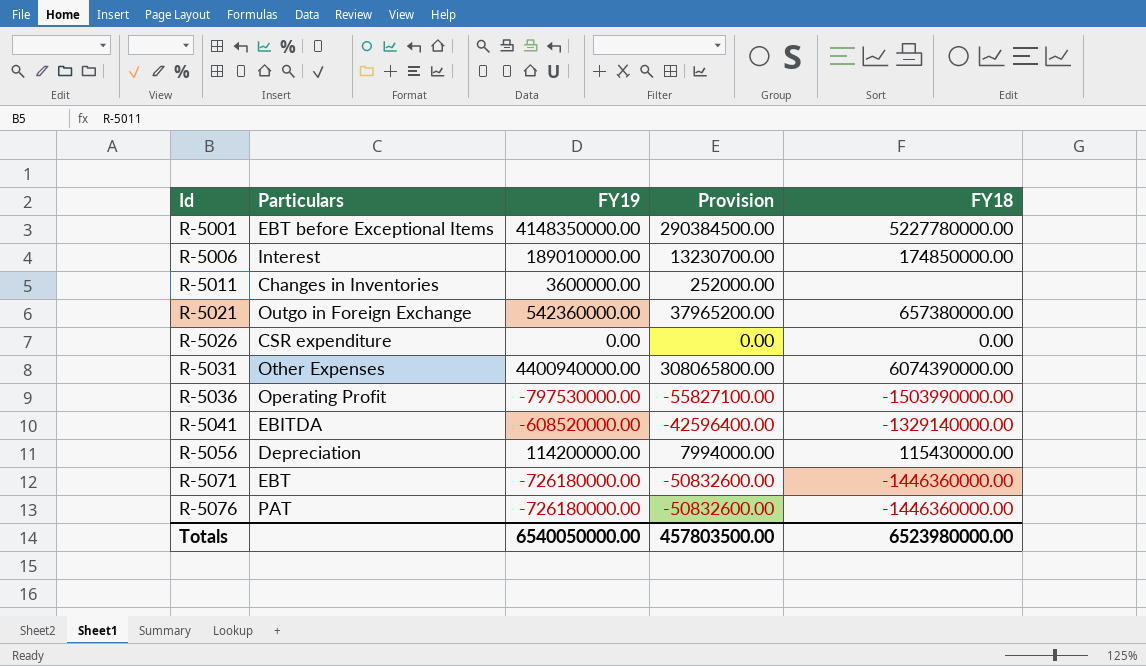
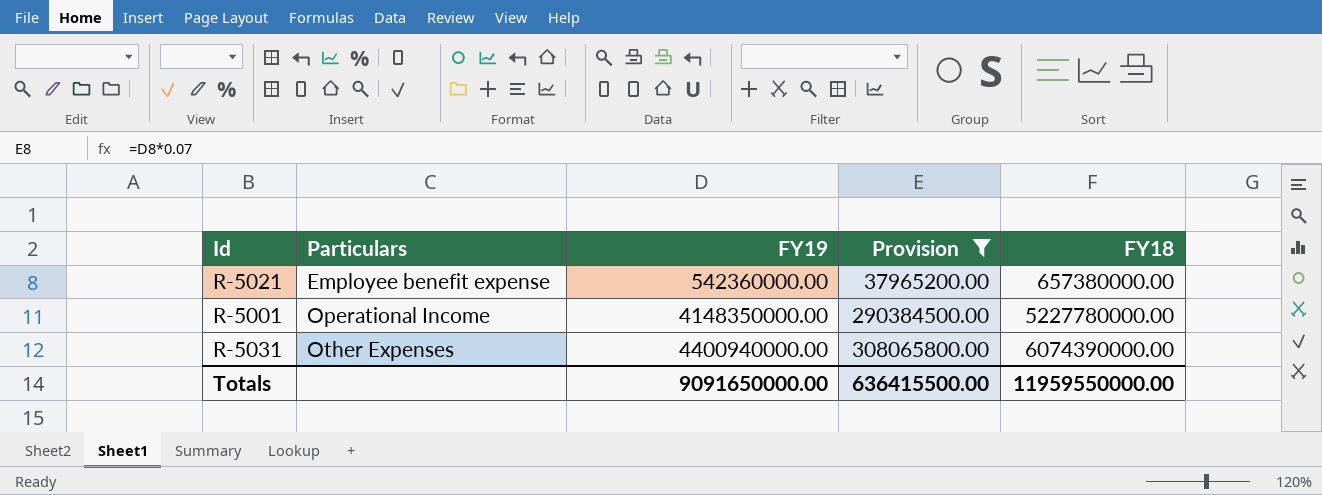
filter: none -> Provision >= 37965200.00
row order: Id ascending -> Particulars ascending
R-5021 | Particulars: Outgo in Foreign Exchange -> Employee benefit expense
R-5001 | Particulars: EBT before Exceptional Items -> Operational Income
Totals | FY19: 6540050000.00 -> 9091650000.00
Totals | Provision: 457803500.00 -> 636415500.00
Totals | FY18: 6523980000.00 -> 11959550000.00

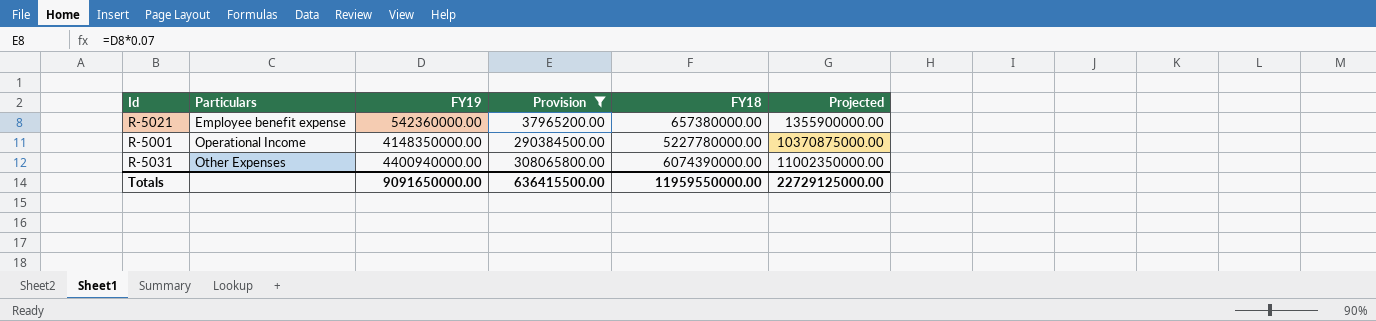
column Projected | formula: none -> [FY19] * 2.5

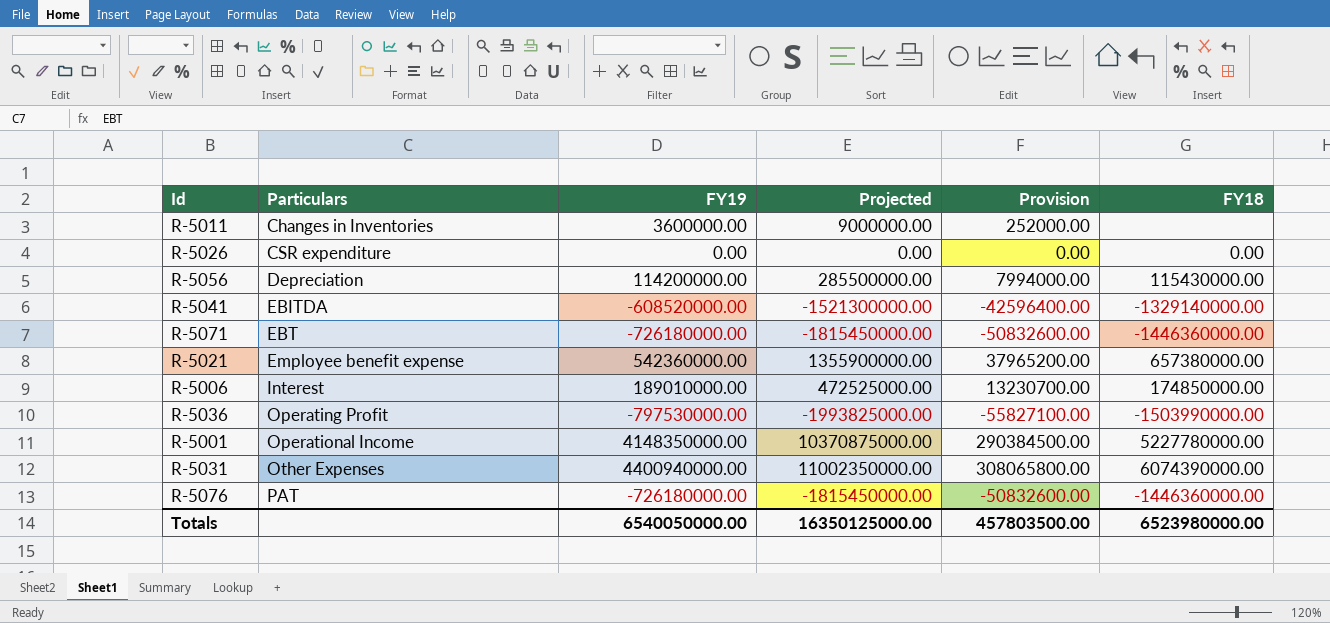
filter: Provision >= 37965200.00 -> none
column Projected | position: 6 -> 4
Totals | FY19: 9091650000.00 -> 6540050000.00
Totals | Projected: 22729125000.00 -> 16350125000.00
Totals | Provision: 636415500.00 -> 457803500.00
Totals | FY18: 11959550000.00 -> 6523980000.00

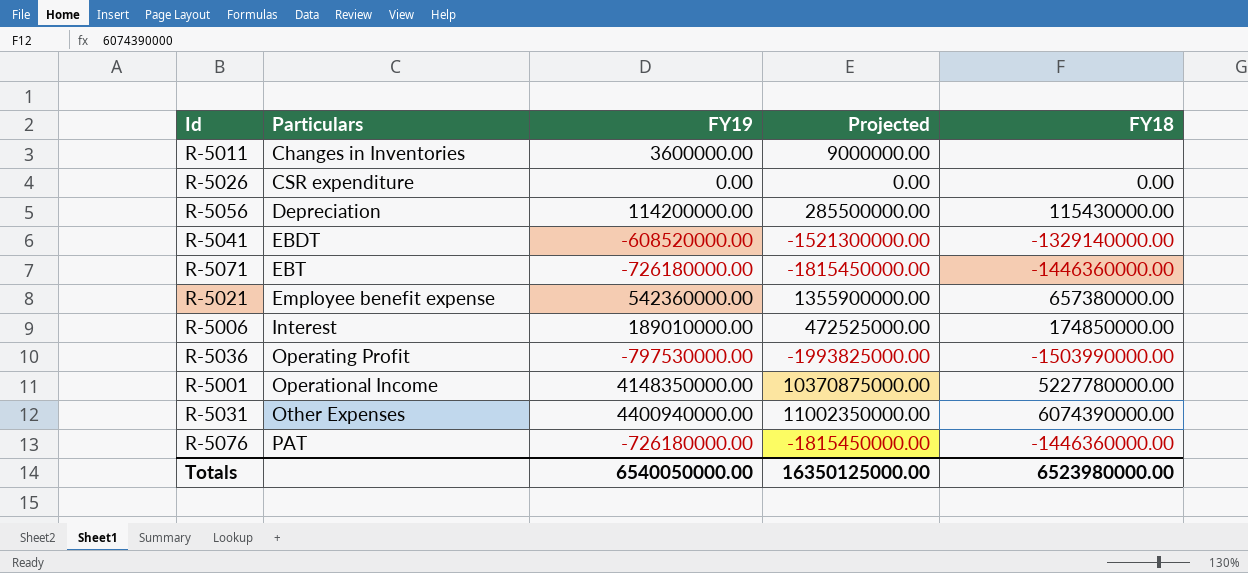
column Provision | formula: [FY19] * 0.07 -> none
R-5041 | Particulars: EBITDA -> EBDT

